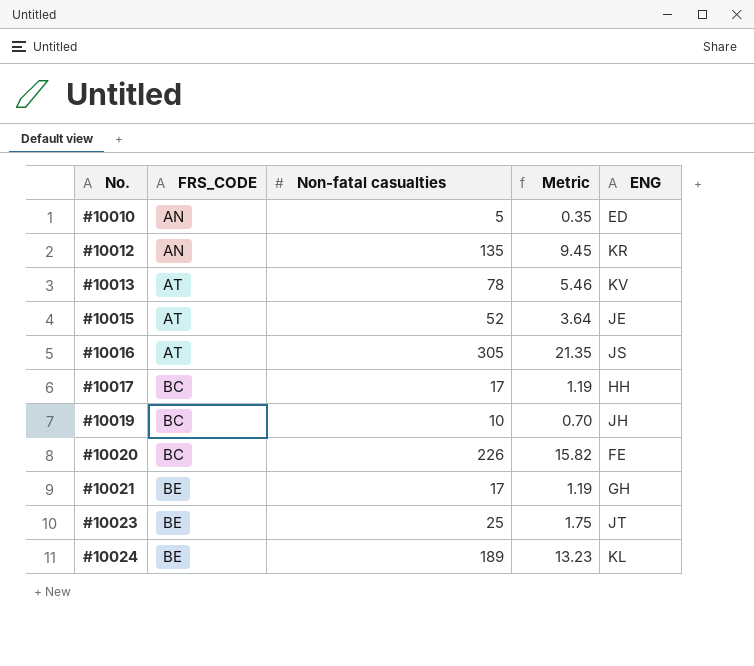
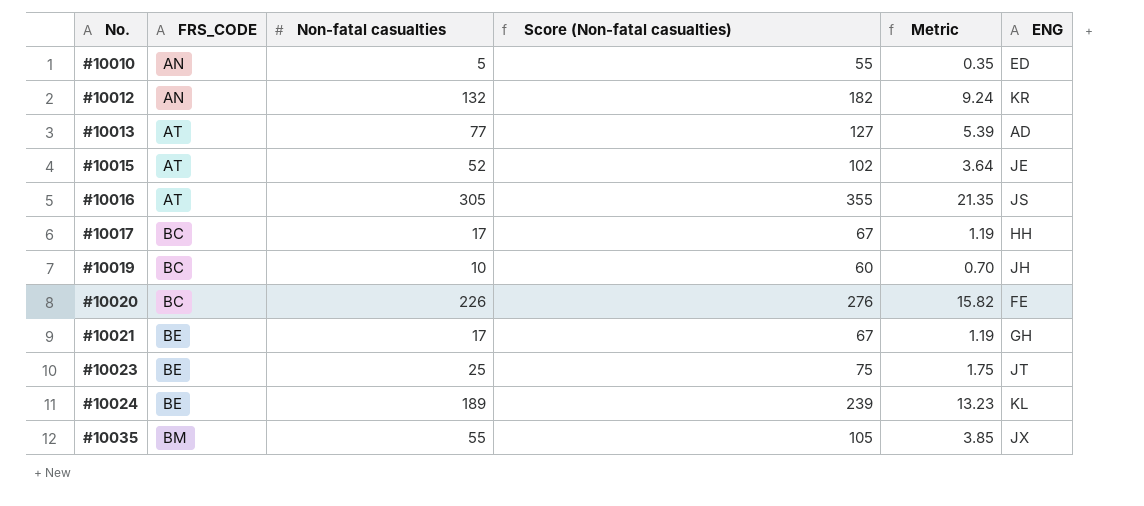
column Score (Non-fatal casualties) | formula: none -> [Non-fatal casualties] + 50
#10012 | Non-fatal casualties: 135 -> 132
#10012 | Metric: 9.45 -> 9.24
#10013 | Non-fatal casualties: 78 -> 77
#10013 | Metric: 5.46 -> 5.39
#10013 | ENG: KV -> AD
row #10035: none -> BM | 55 | 105 | 3.85 | JX

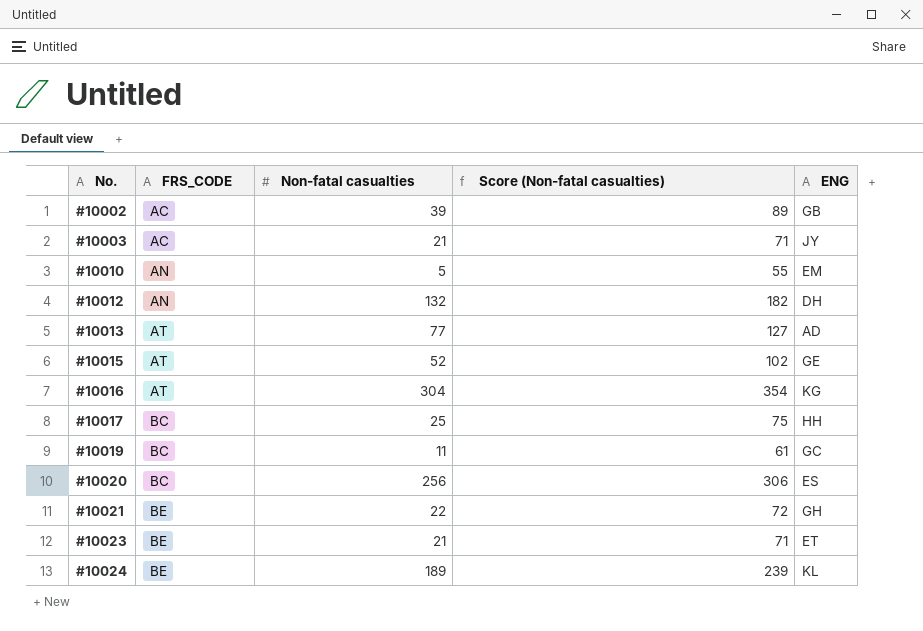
column Metric | formula: [Non-fatal casualties] * 0.07 -> none
row #10035: BM | 55 | 105 | 3.85 | JX -> none
row #10002: none -> AC | 39 | 89 | GB
row #10003: none -> AC | 21 | 71 | JY
#10010 | ENG: ED -> EM
#10012 | ENG: KR -> DH
#10015 | ENG: JE -> GE
#10016 | Non-fatal casualties: 305 -> 304
#10016 | Score (Non-fatal casualties): 355 -> 354
#10016 | ENG: JS -> KG
#10017 | Non-fatal casualties: 17 -> 25
#10017 | Score (Non-fatal casualties): 67 -> 75
#10019 | Non-fatal casualties: 10 -> 11
#10019 | Score (Non-fatal casualties): 60 -> 61
#10019 | ENG: JH -> GC
#10020 | Non-fatal casualties: 226 -> 256
#10020 | Score (Non-fatal casualties): 276 -> 306
#10020 | ENG: FE -> ES
#10021 | Non-fatal casualties: 17 -> 22
#10021 | Score (Non-fatal casualties): 67 -> 72
#10023 | Non-fatal casualties: 25 -> 21
#10023 | Score (Non-fatal casualties): 75 -> 71
#10023 | ENG: JT -> ET

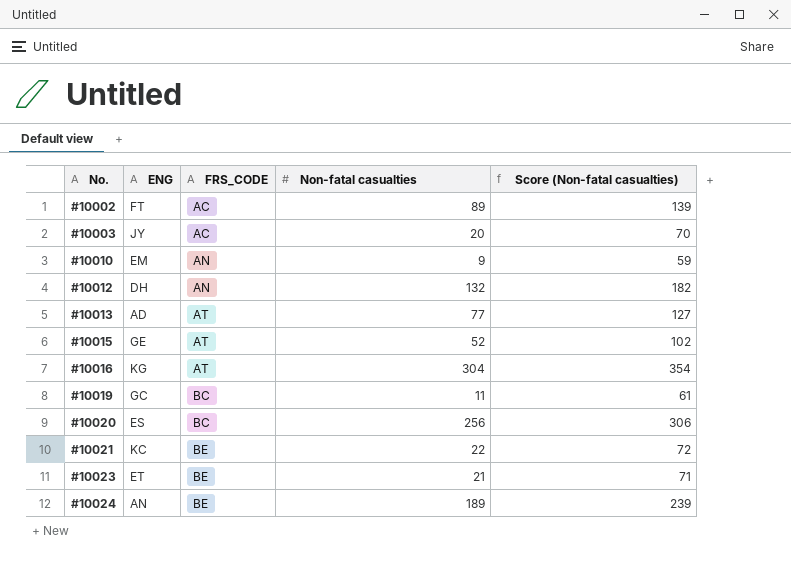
column ENG | position: 5 -> 2
row #10017: BC | 25 | 75 | HH -> none
#10002 | ENG: GB -> FT
#10002 | Non-fatal casualties: 39 -> 89
#10002 | Score (Non-fatal casualties): 89 -> 139
#10003 | Non-fatal casualties: 21 -> 20
#10003 | Score (Non-fatal casualties): 71 -> 70
#10010 | Non-fatal casualties: 5 -> 9
#10010 | Score (Non-fatal casualties): 55 -> 59
#10021 | ENG: GH -> KC
#10024 | ENG: KL -> AN

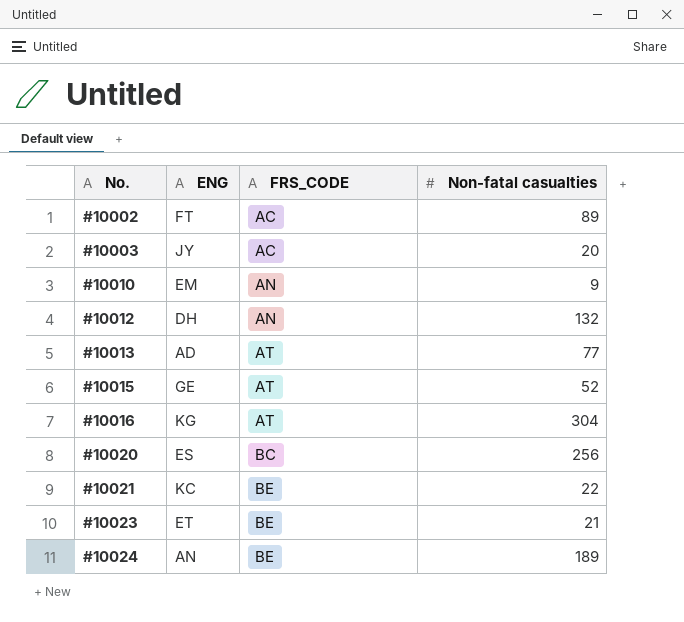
column Score (Non-fatal casualties) | formula: [Non-fatal casualties] + 50 -> none
row #10019: GC | BC | 11 | 61 -> none

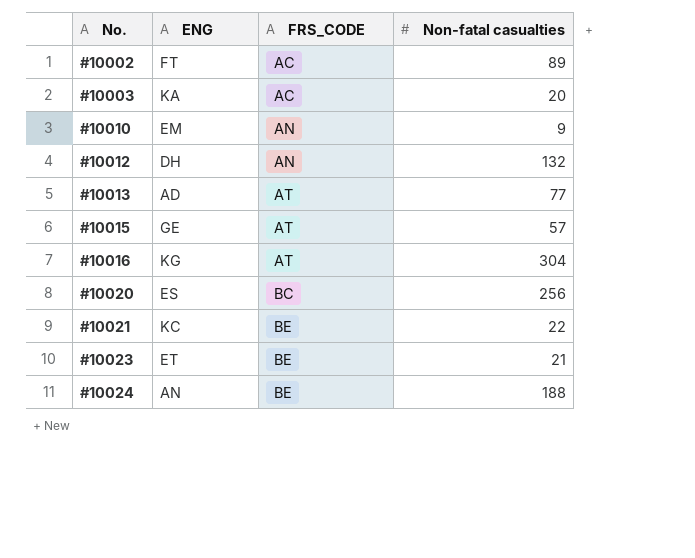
#10003 | ENG: JY -> KA
#10015 | Non-fatal casualties: 52 -> 57
#10024 | Non-fatal casualties: 189 -> 188

